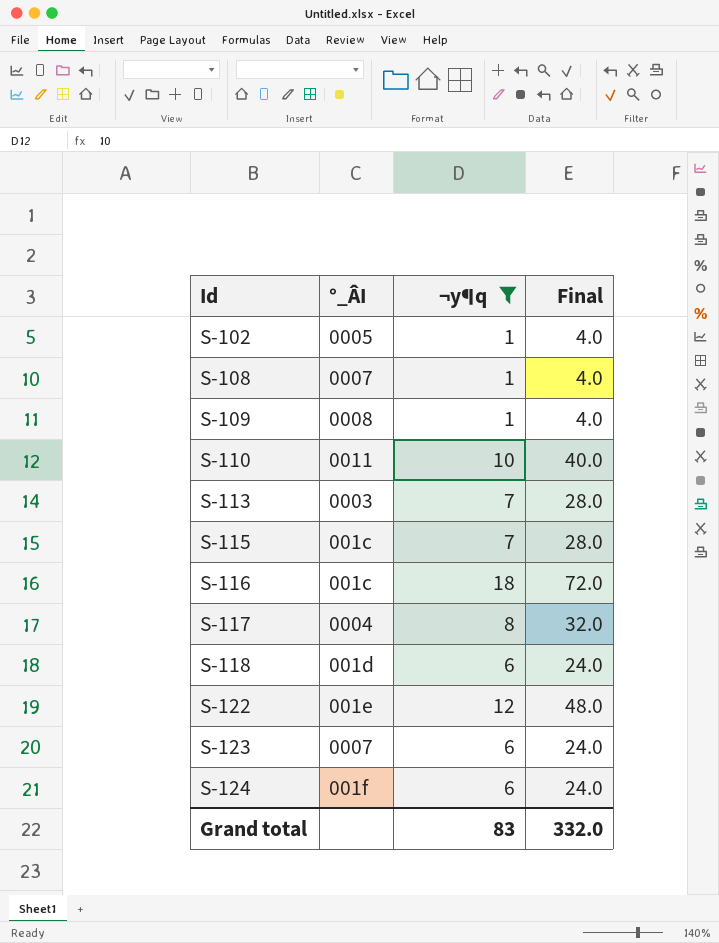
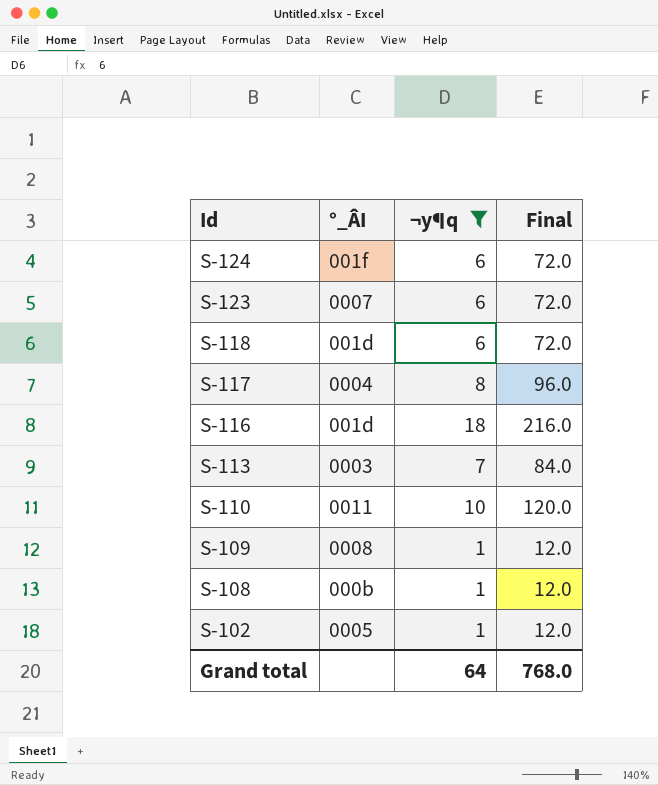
row order: Id ascending -> Id descending
column Final | formula: [¬y¶q] * 4 -> [¬y¶q] * 12
row S-115: 001c | 7 | 28.0 -> none
row S-122: 001e | 12 | 48.0 -> none
S-116 | °_ÂI: 001c -> 001d
S-108 | °_ÂI: 0007 -> 000b
Grand total | ¬y¶q: 83 -> 64
Grand total | Final: 332.0 -> 768.0

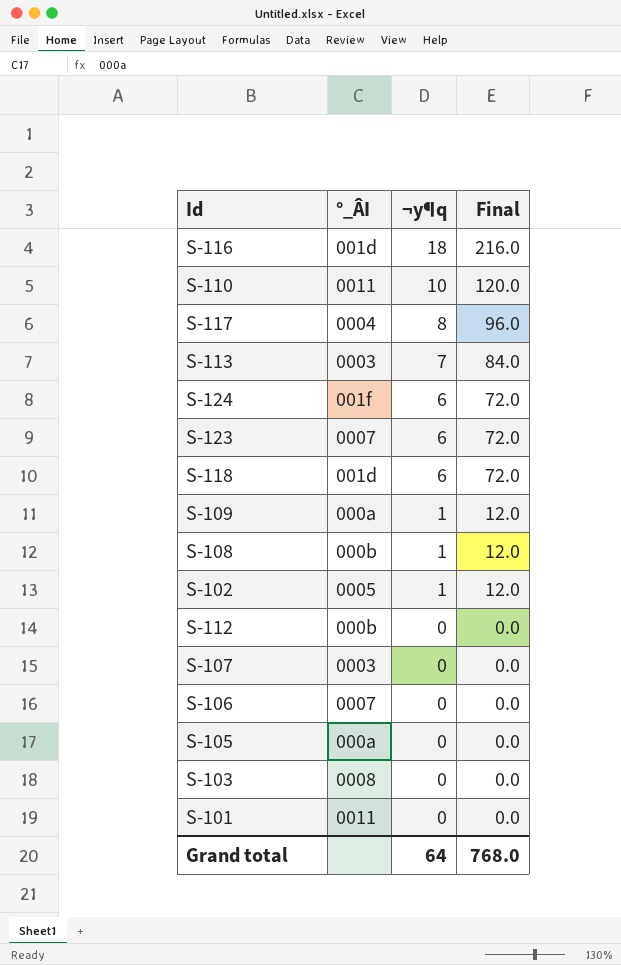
filter: ¬y¶q != 0 -> none
row order: Id descending -> ¬y¶q descending
S-109 | °_ÂI: 0008 -> 000a

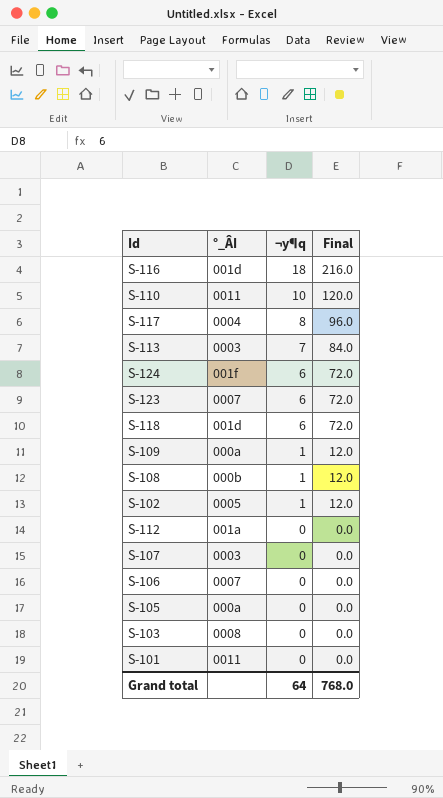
S-112 | °_ÂI: 000b -> 001a

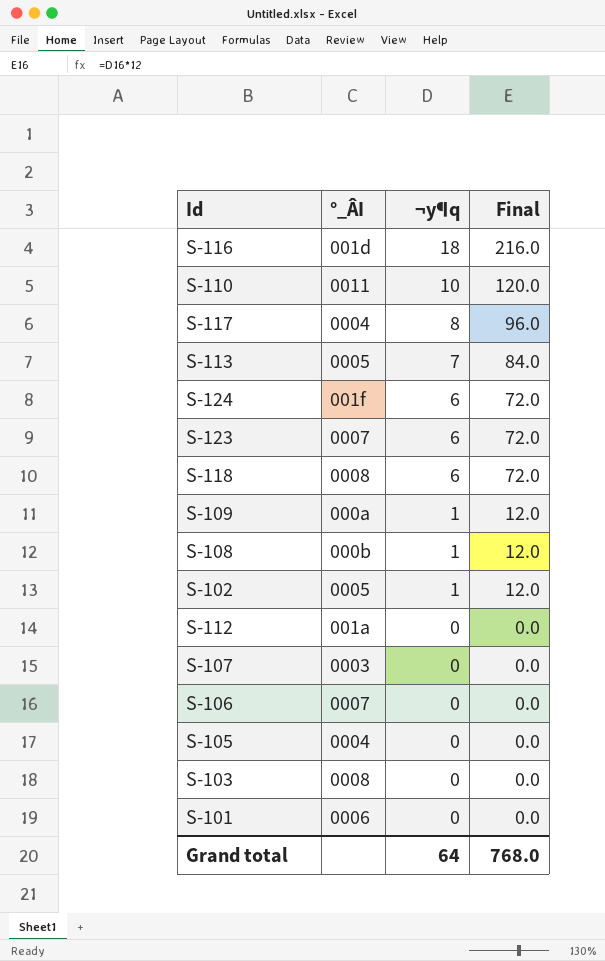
S-113 | °_ÂI: 0003 -> 0005
S-118 | °_ÂI: 001d -> 0008
S-105 | °_ÂI: 000a -> 0004
S-101 | °_ÂI: 0011 -> 0006

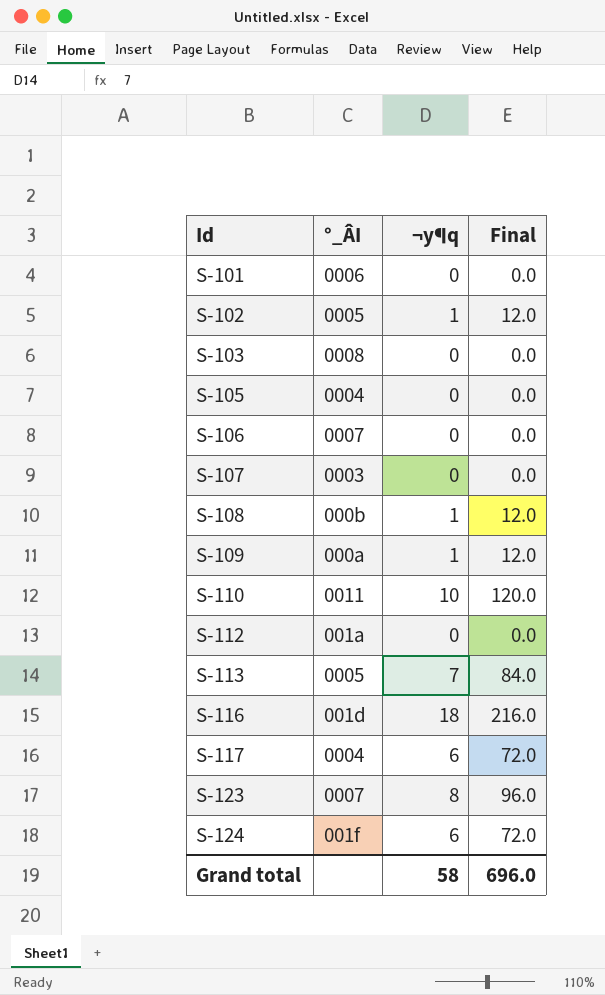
row order: ¬y¶q descending -> Id ascending
row S-118: 0008 | 6 | 72.0 -> none
S-117 | ¬y¶q: 8 -> 6
S-117 | Final: 96.0 -> 72.0
S-123 | ¬y¶q: 6 -> 8
S-123 | Final: 72.0 -> 96.0
Grand total | ¬y¶q: 64 -> 58
Grand total | Final: 768.0 -> 696.0

